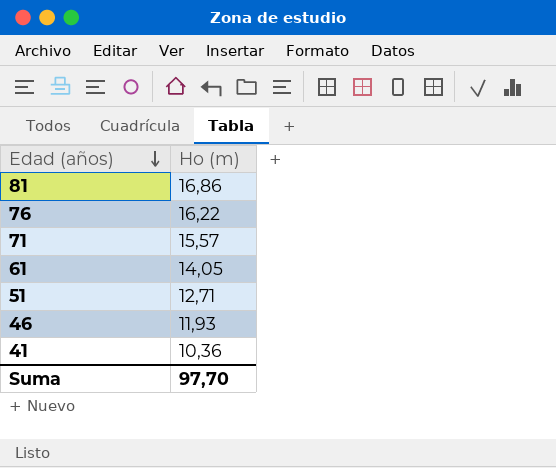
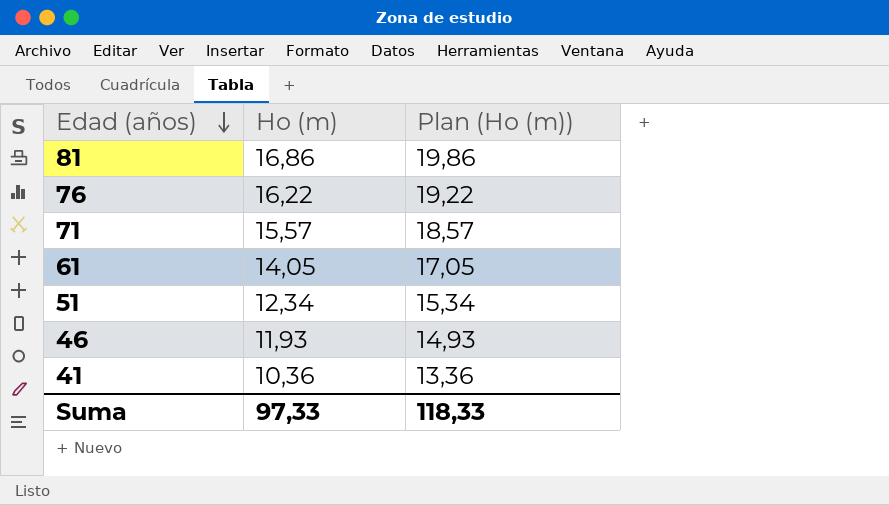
column Plan (Ho (m)) | formula: none -> [Ho (m)] + 3
51 | Ho (m): 12,71 -> 12,34
Suma | Ho (m): 97,70 -> 97,33

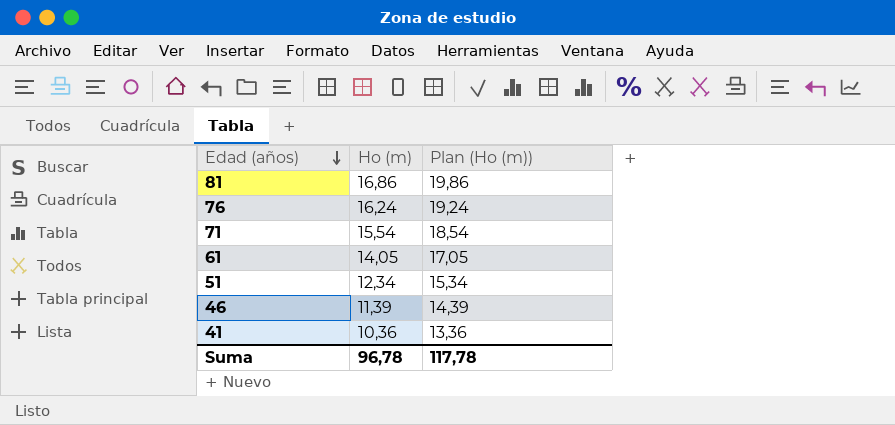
76 | Ho (m): 16,22 -> 16,24
76 | Plan (Ho (m)): 19,22 -> 19,24
71 | Ho (m): 15,57 -> 15,54
71 | Plan (Ho (m)): 18,57 -> 18,54
46 | Ho (m): 11,93 -> 11,39
46 | Plan (Ho (m)): 14,93 -> 14,39
Suma | Ho (m): 97,33 -> 96,78
Suma | Plan (Ho (m)): 118,33 -> 117,78

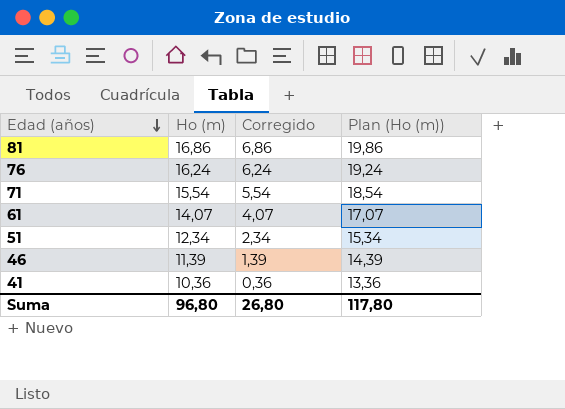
column Corregido | formula: none -> [Ho (m)] - 10
61 | Ho (m): 14,05 -> 14,07
61 | Plan (Ho (m)): 17,05 -> 17,07
Suma | Ho (m): 96,78 -> 96,80
Suma | Plan (Ho (m)): 117,78 -> 117,80

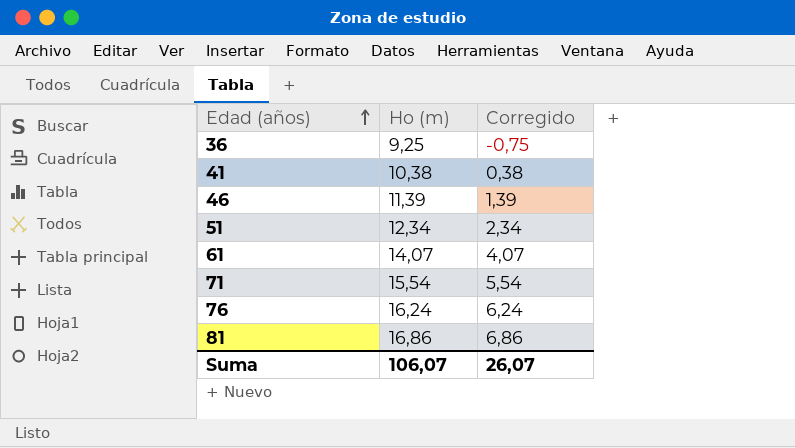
row order: Edad (años) descending -> Edad (años) ascending
column Plan (Ho (m)) | formula: [Ho (m)] + 3 -> none
row 36: none -> 9,25 | -0,75
41 | Ho (m): 10,36 -> 10,38
41 | Corregido: 0,36 -> 0,38
Suma | Ho (m): 96,80 -> 106,07
Suma | Corregido: 26,80 -> 26,07

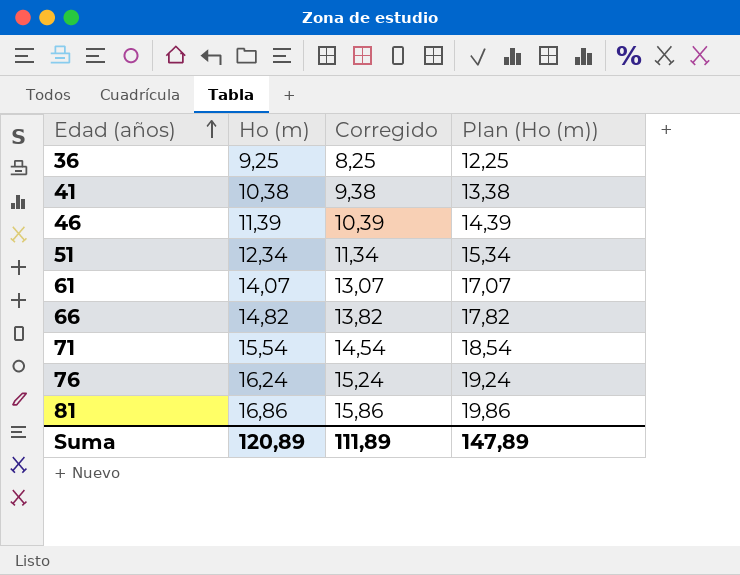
column Corregido | formula: [Ho (m)] - 10 -> [Ho (m)] - 1
column Plan (Ho (m)) | formula: none -> [Ho (m)] + 3
row 66: none -> 14,82 | 13,82 | 17,82
Suma | Ho (m): 106,07 -> 120,89
Suma | Corregido: 26,07 -> 111,89

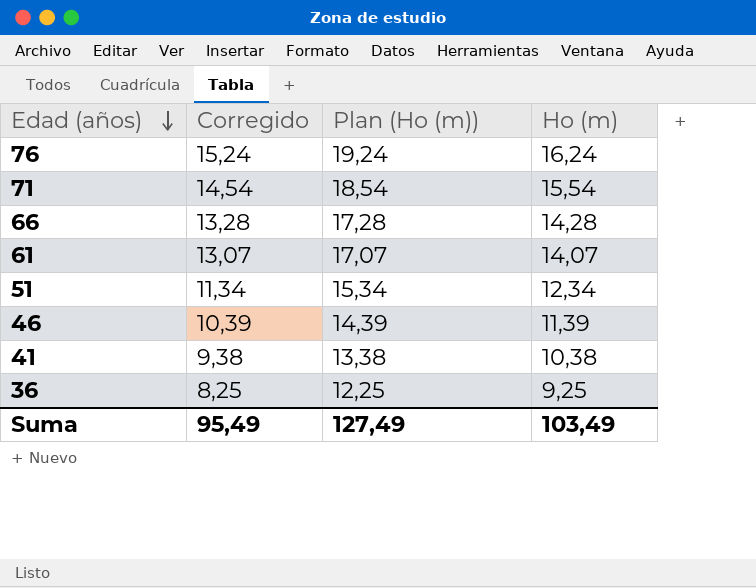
row order: Edad (años) ascending -> Edad (años) descending
column Ho (m) | position: 2 -> 4
row 81: 16,86 | 15,86 | 19,86 -> none
66 | Corregido: 13,82 -> 13,28
66 | Plan (Ho (m)): 17,82 -> 17,28
66 | Ho (m): 14,82 -> 14,28
Suma | Corregido: 111,89 -> 95,49
Suma | Plan (Ho (m)): 147,89 -> 127,49
Suma | Ho (m): 120,89 -> 103,49

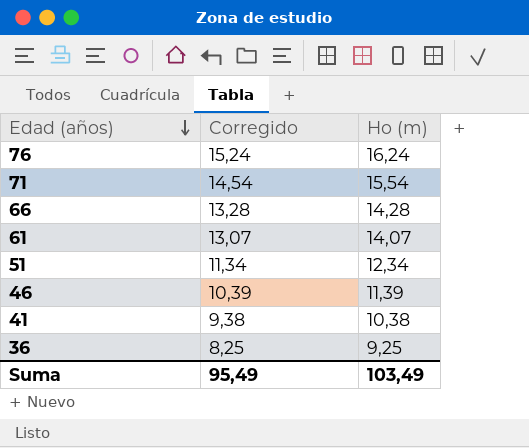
column Plan (Ho (m)) | formula: [Ho (m)] + 3 -> none

